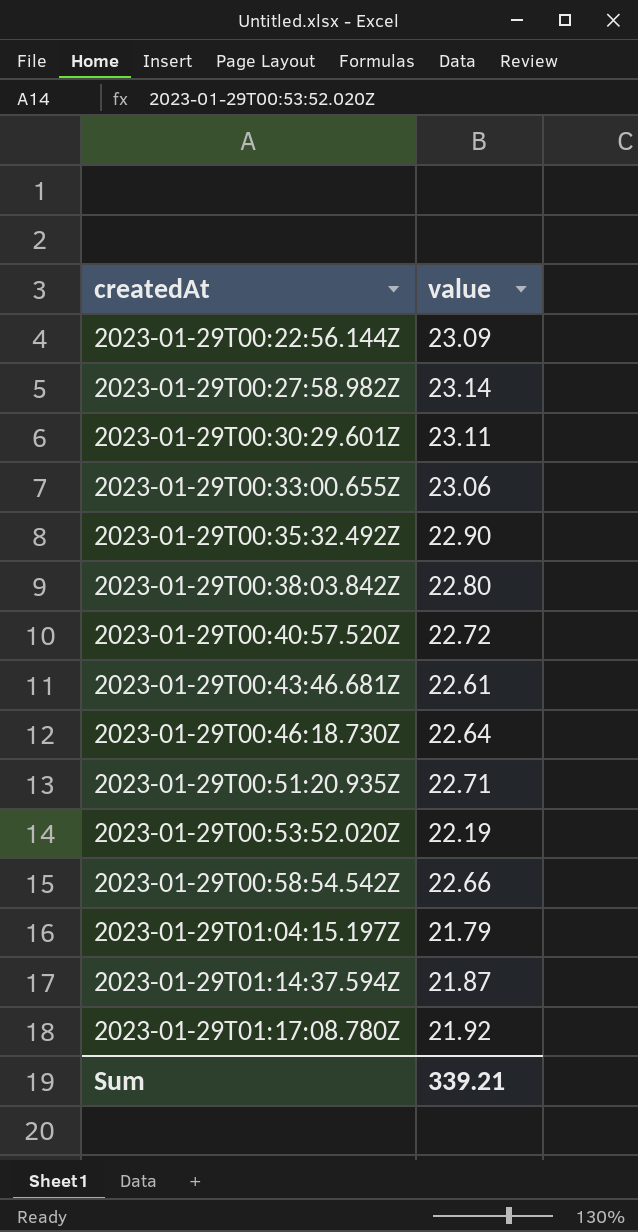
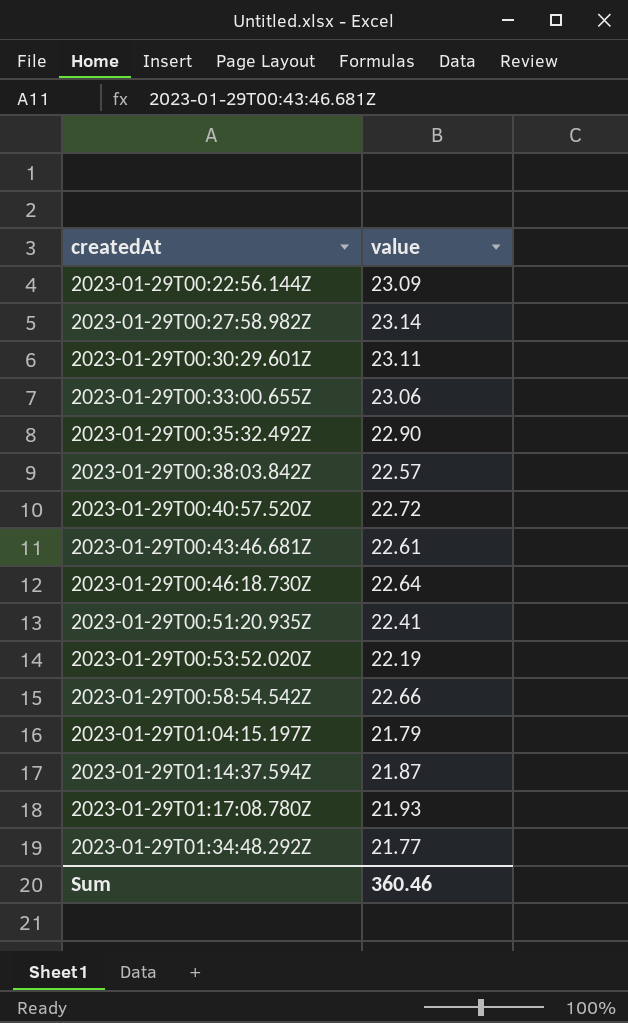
2023-01-29T00:38:03.842Z | value: 22.80 -> 22.57
2023-01-29T00:51:20.935Z | value: 22.71 -> 22.41
2023-01-29T01:17:08.780Z | value: 21.92 -> 21.93
row 2023-01-29T01:34:48.292Z: none -> 21.77
Sum | value: 339.21 -> 360.46

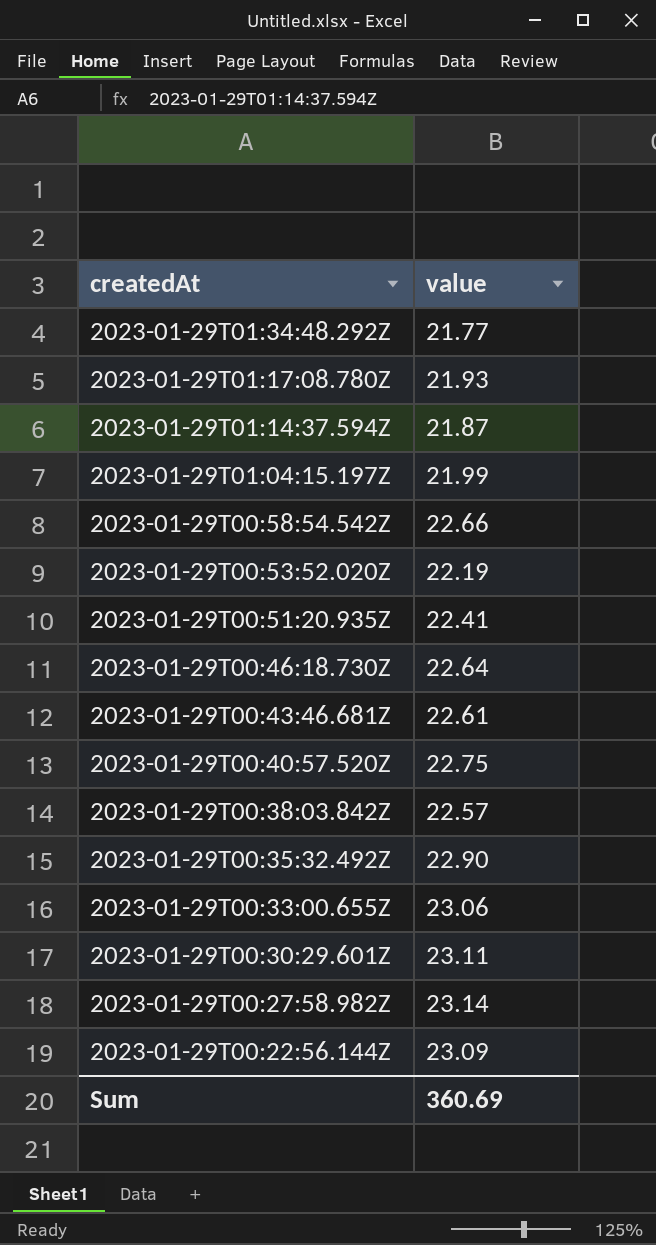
row order: createdAt ascending -> createdAt descending
2023-01-29T01:04:15.197Z | value: 21.79 -> 21.99
2023-01-29T00:40:57.520Z | value: 22.72 -> 22.75
Sum | value: 360.46 -> 360.69

